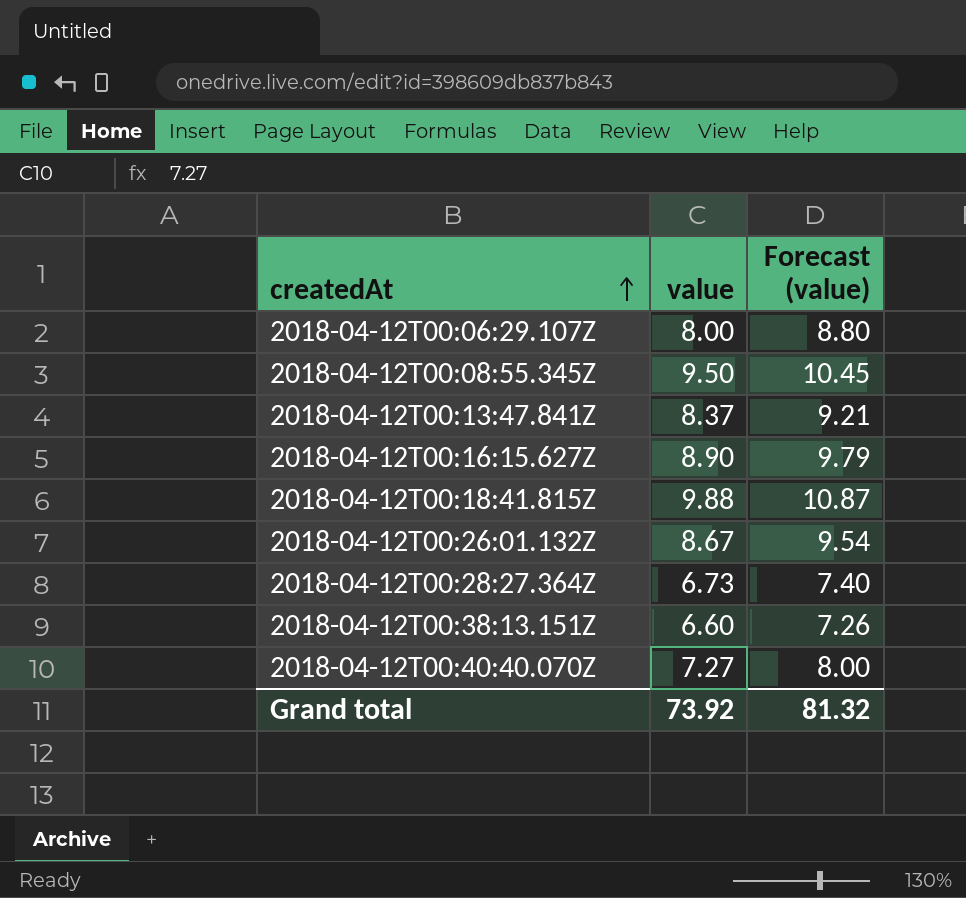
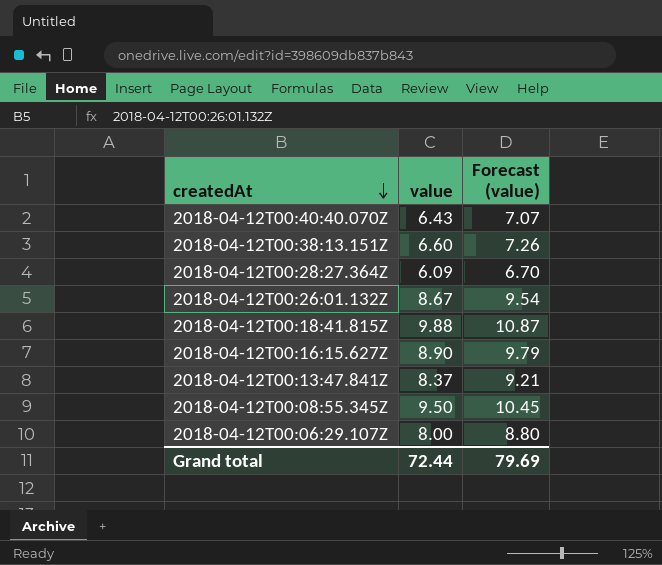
row order: createdAt ascending -> createdAt descending
2018-04-12T00:40:40.070Z | value: 7.27 -> 6.43
2018-04-12T00:40:40.070Z | Forecast (value): 8.00 -> 7.07
2018-04-12T00:28:27.364Z | value: 6.73 -> 6.09
2018-04-12T00:28:27.364Z | Forecast (value): 7.40 -> 6.70
Grand total | value: 73.92 -> 72.44
Grand total | Forecast (value): 81.32 -> 79.69

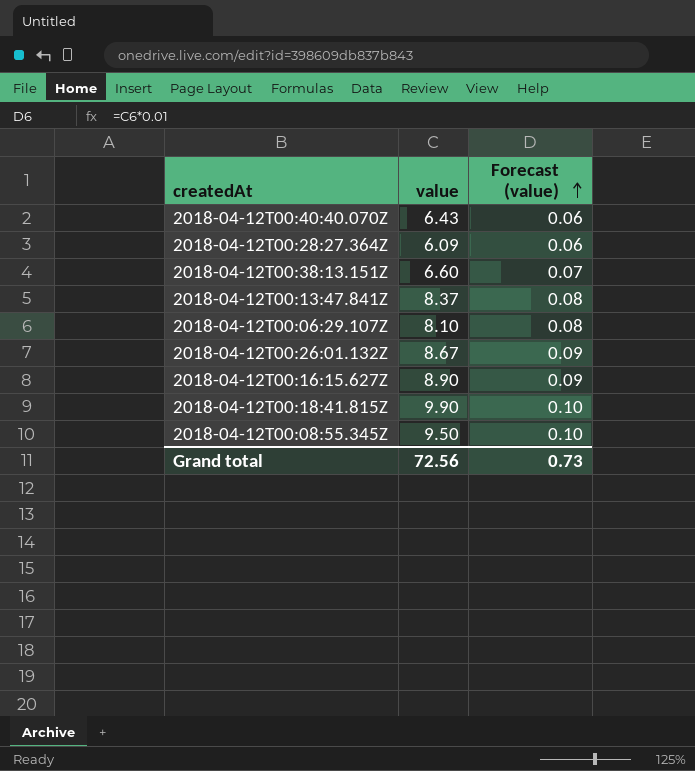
row order: createdAt descending -> Forecast (value) ascending
column Forecast (value) | formula: [value] * 1.1 -> [value] * 0.01
2018-04-12T00:06:29.107Z | value: 8.00 -> 8.10
2018-04-12T00:18:41.815Z | value: 9.88 -> 9.90
Grand total | value: 72.44 -> 72.56
Grand total | Forecast (value): 79.69 -> 0.73

